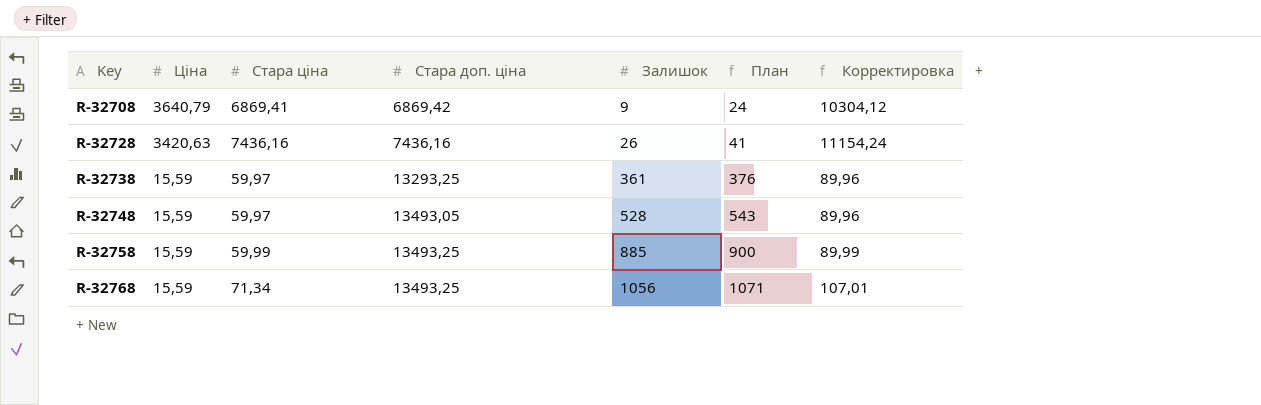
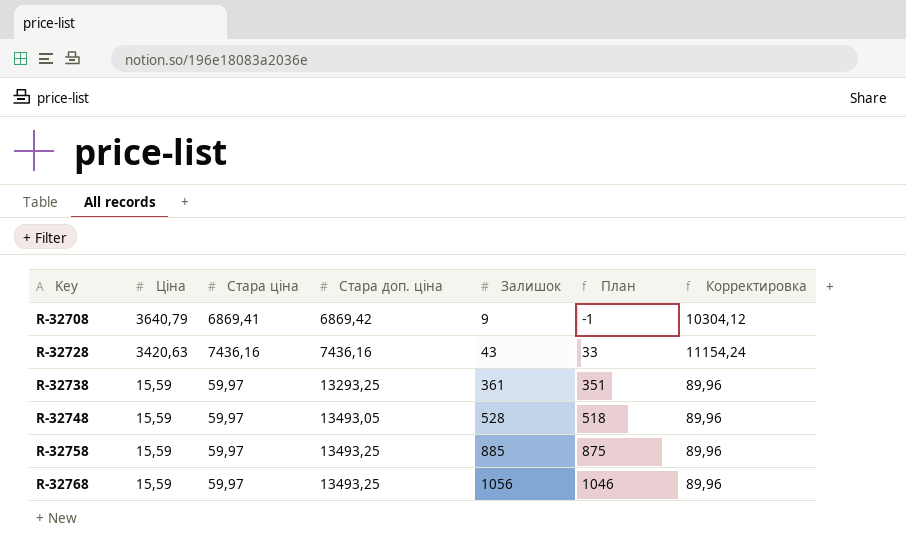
column План | formula: [Залишок] + 15 -> [Залишок] - 10
R-32728 | Залишок: 26 -> 43
R-32758 | Стара ціна: 59,99 -> 59,97
R-32758 | Корректировка: 89,99 -> 89,96
R-32768 | Стара ціна: 71,34 -> 59,97
R-32768 | Корректировка: 107,01 -> 89,96

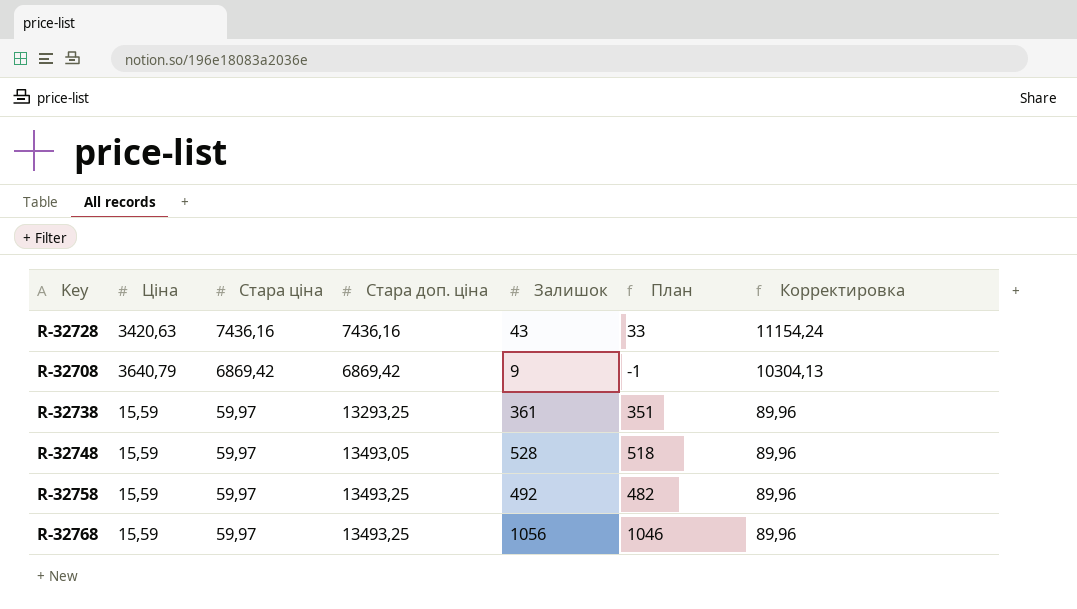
row order: Key ascending -> Стара ціна descending
R-32708 | Стара ціна: 6869,41 -> 6869,42
R-32708 | Корректировка: 10304,12 -> 10304,13
R-32758 | Залишок: 885 -> 492
R-32758 | План: 875 -> 482

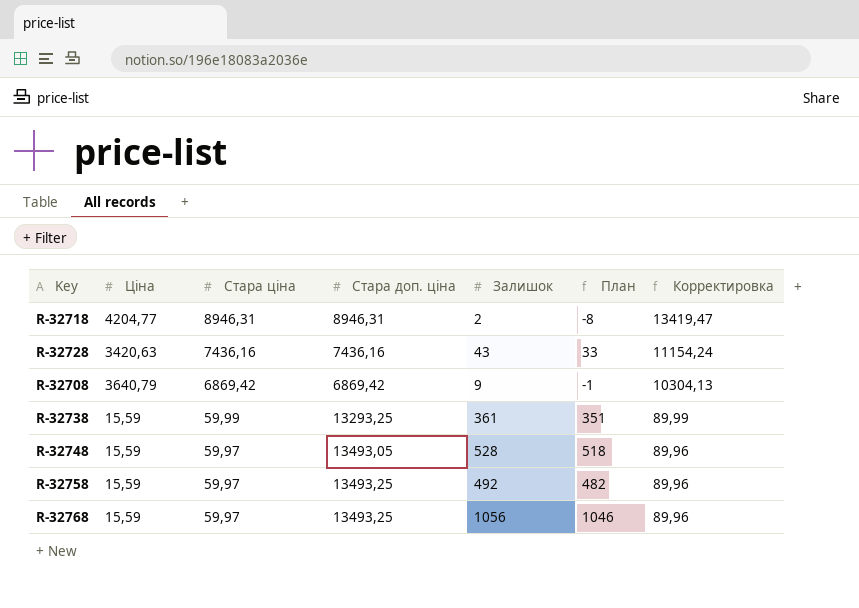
row R-32718: none -> 4204,77 | 8946,31 | 8946,31 | 2 | -8 | 13419,47
R-32738 | Стара ціна: 59,97 -> 59,99
R-32738 | Корректировка: 89,96 -> 89,99

